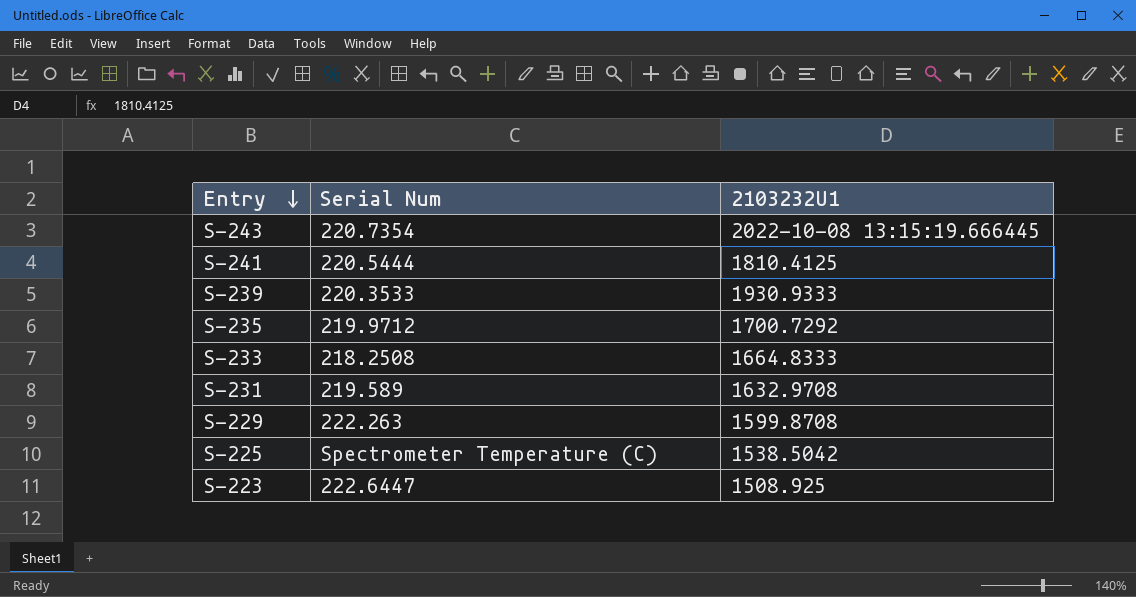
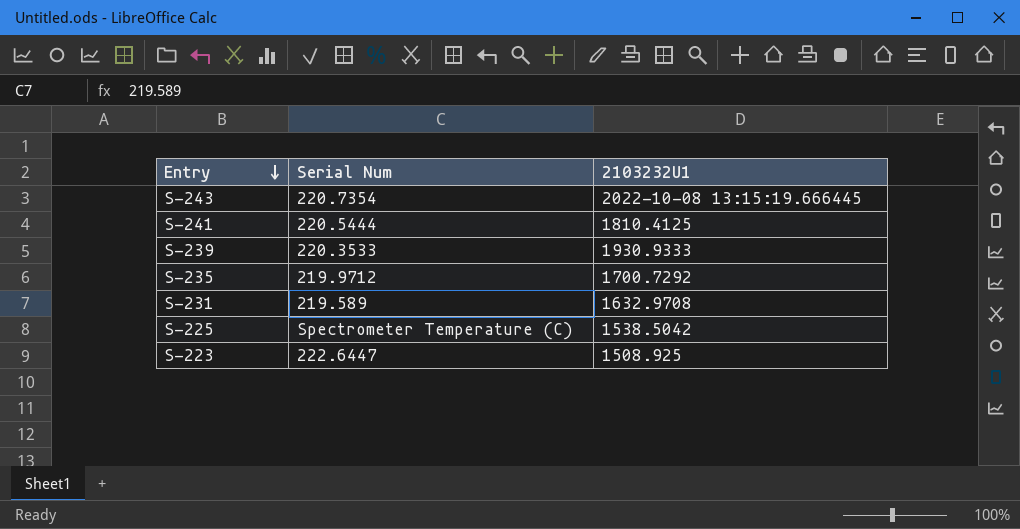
row S-233: 218.2508 | 1664.8333 -> none
row S-229: 222.263 | 1599.8708 -> none

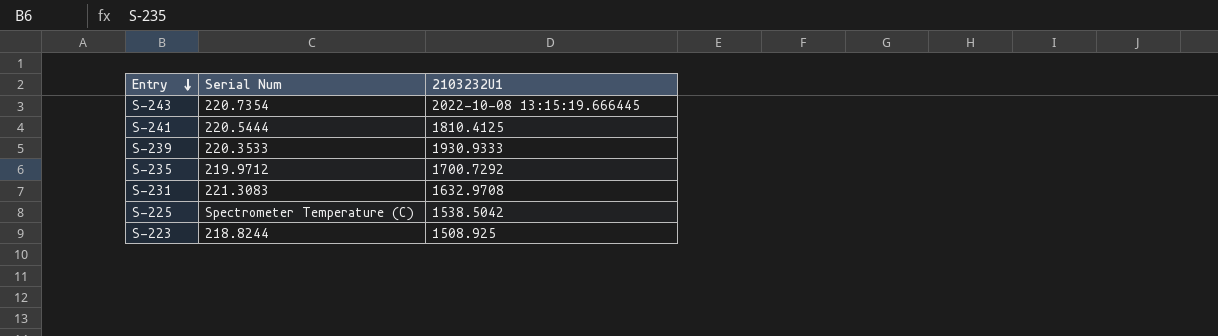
S-231 | Serial Num: 219.589 -> 221.3083
S-223 | Serial Num: 222.6447 -> 218.8244

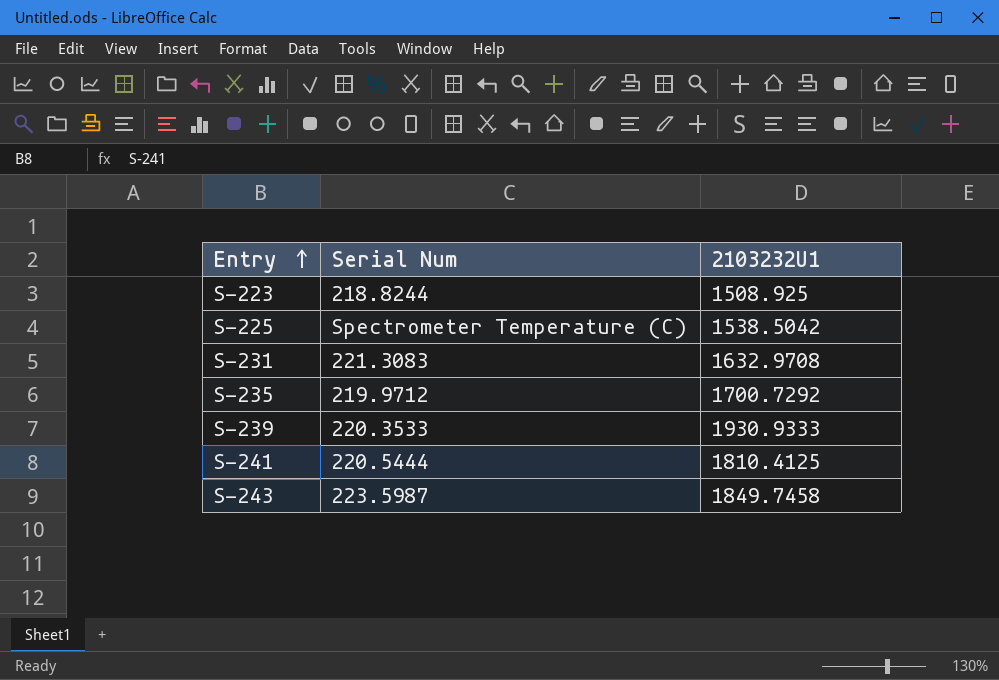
row order: Entry descending -> Entry ascending
S-243 | Serial Num: 220.7354 -> 223.5987
S-243 | 2103232U1: 2022-10-08 13:15:19.666445 -> 1849.7458

